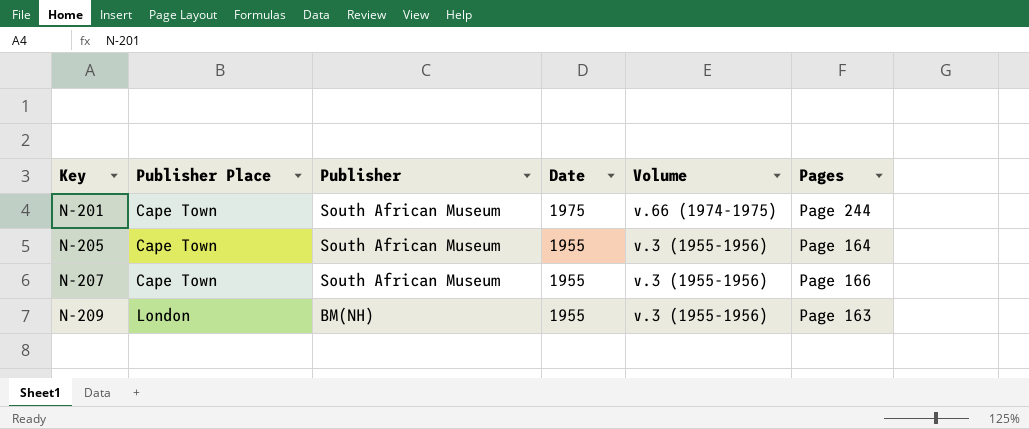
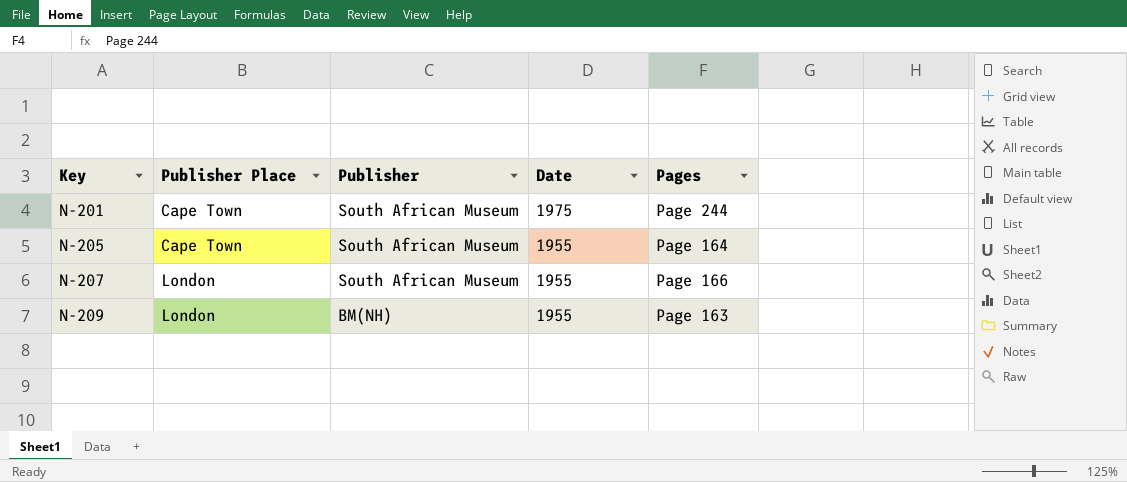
column Volume | position: 5 -> none
N-207 | Publisher Place: Cape Town -> London

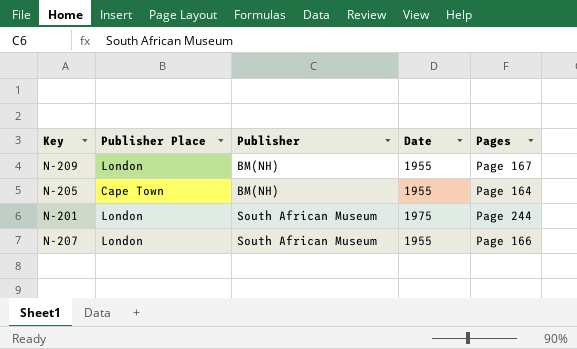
row order: Key ascending -> Publisher ascending
N-209 | Pages: Page 163 -> Page 167
N-205 | Publisher: South African Museum -> BM(NH)
N-201 | Publisher Place: Cape Town -> London

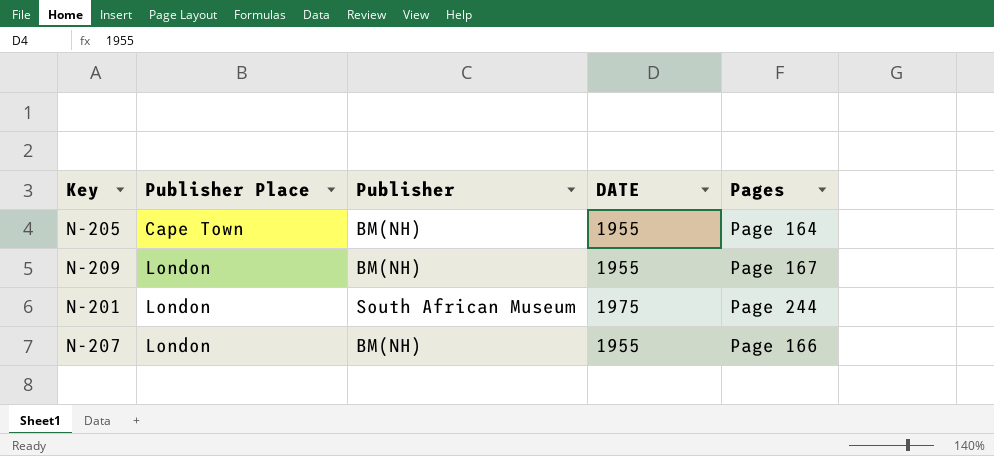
row order: Publisher ascending -> Publisher Place ascending
column name: Date -> DATE
N-207 | Publisher: South African Museum -> BM(NH)

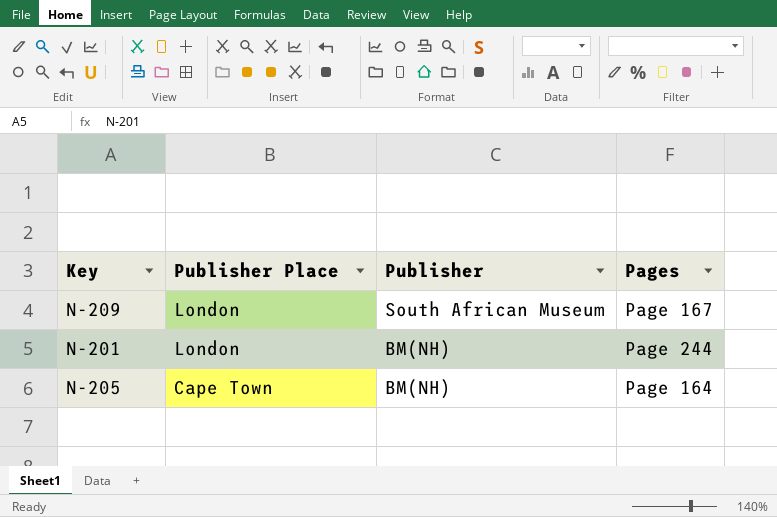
row order: Publisher Place ascending -> Publisher Place descending
column DATE | position: 4 -> none
row N-207: London | BM(NH) | 1955 | Page 166 -> none
N-209 | Publisher: BM(NH) -> South African Museum
N-201 | Publisher: South African Museum -> BM(NH)

